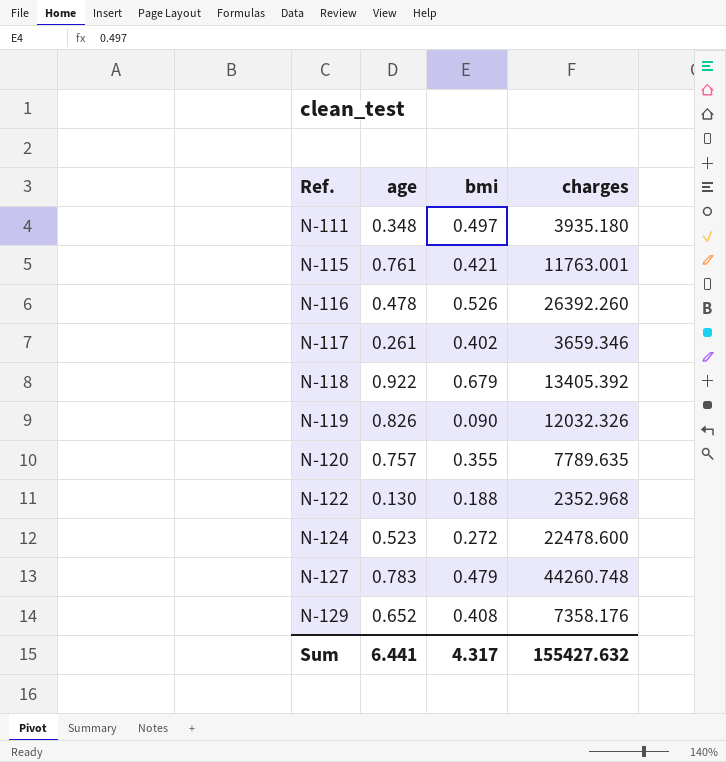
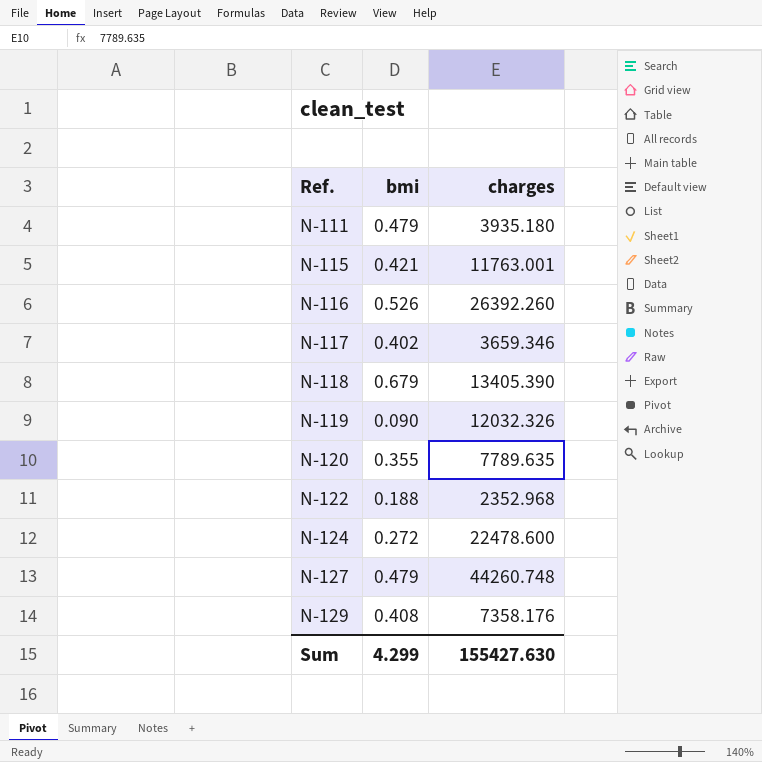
column age | position: 2 -> none
N-111 | bmi: 0.497 -> 0.479
N-118 | charges: 13405.392 -> 13405.390
Sum | bmi: 4.317 -> 4.299
Sum | charges: 155427.632 -> 155427.630

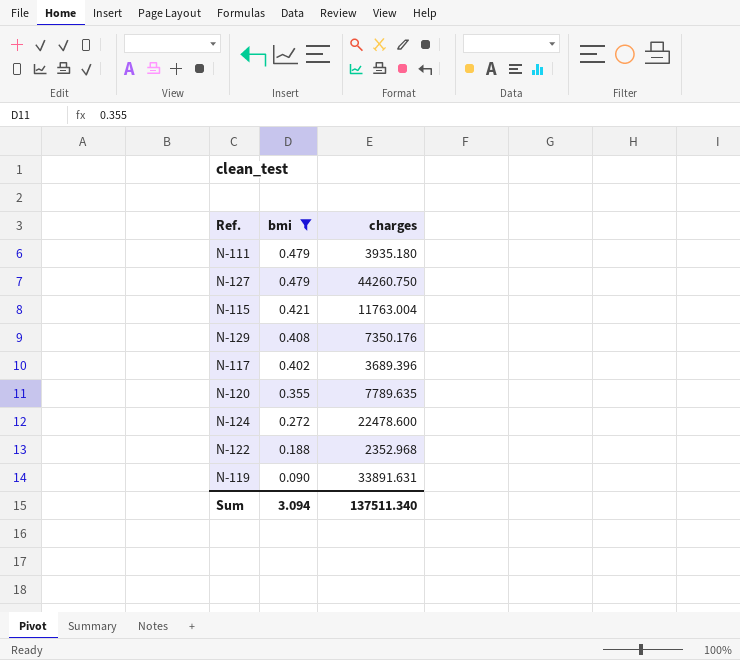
filter: none -> bmi <= 0.479
row order: Ref. ascending -> bmi descending
N-127 | charges: 44260.748 -> 44260.750
N-115 | charges: 11763.001 -> 11763.004
N-129 | charges: 7358.176 -> 7350.176
N-117 | charges: 3659.346 -> 3689.396
N-119 | charges: 12032.326 -> 33891.631
Sum | bmi: 4.299 -> 3.094
Sum | charges: 155427.630 -> 137511.340

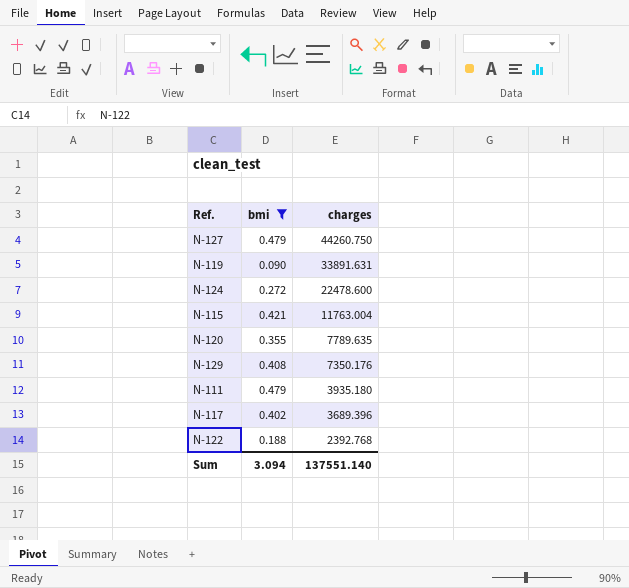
row order: bmi descending -> charges descending
N-122 | charges: 2352.968 -> 2392.768
Sum | charges: 137511.340 -> 137551.140

